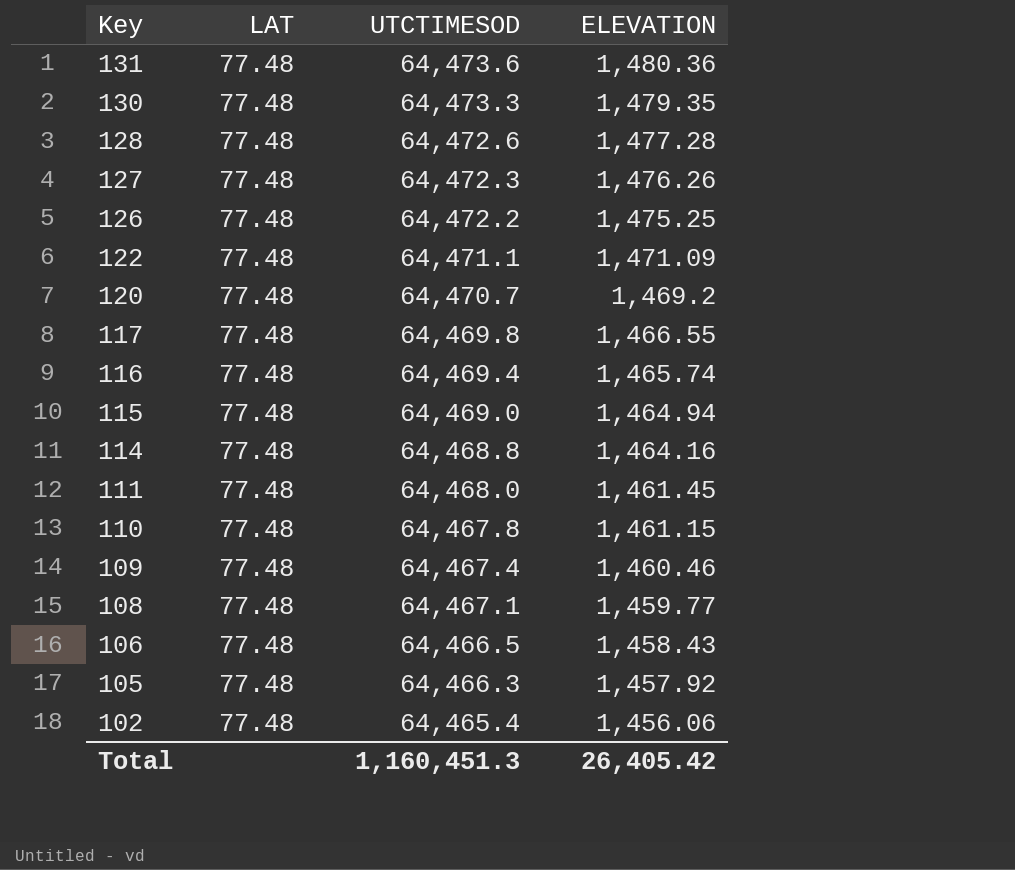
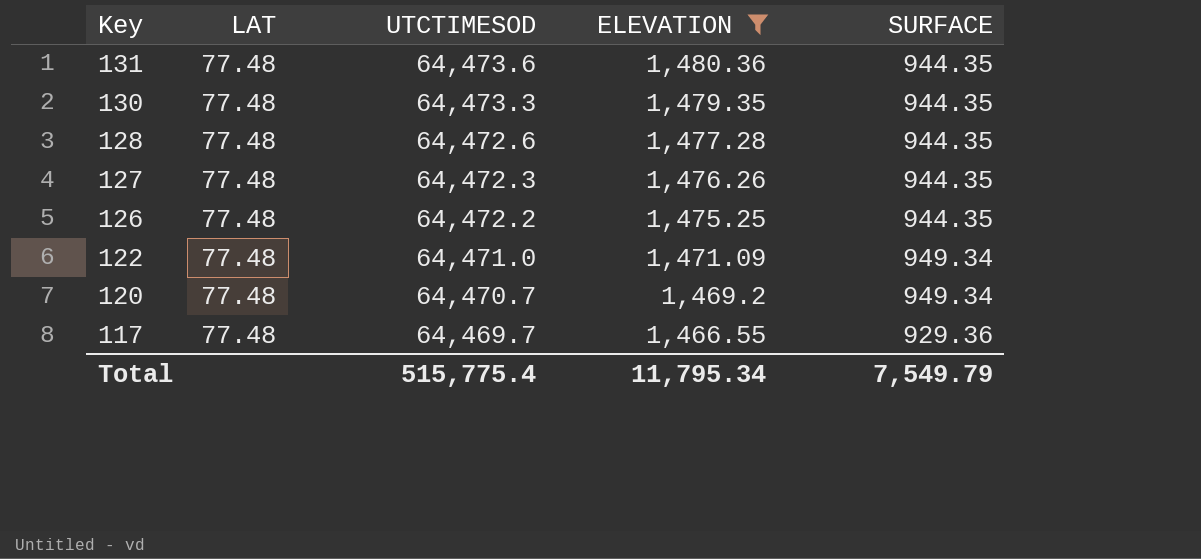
filter: none -> ELEVATION >= 1,466.55
column SURFACE | position: none -> 5
122 | UTCTIMESOD: 64,471.1 -> 64,471.0
117 | UTCTIMESOD: 64,469.8 -> 64,469.7
Total | UTCTIMESOD: 1,160,451.3 -> 515,775.4
Total | ELEVATION: 26,405.42 -> 11,795.34

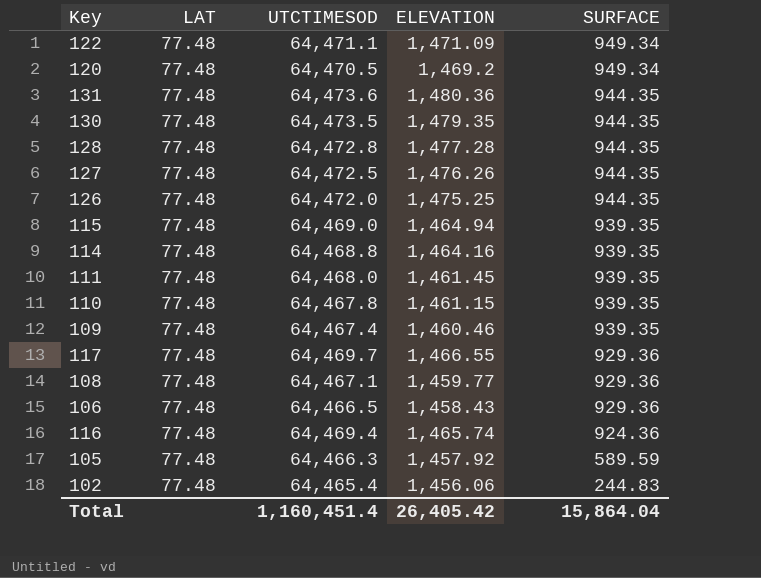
filter: ELEVATION >= 1,466.55 -> none
row order: Key descending -> SURFACE descending
122 | UTCTIMESOD: 64,471.0 -> 64,471.1
120 | UTCTIMESOD: 64,470.7 -> 64,470.5
130 | UTCTIMESOD: 64,473.3 -> 64,473.5
128 | UTCTIMESOD: 64,472.6 -> 64,472.8
127 | UTCTIMESOD: 64,472.3 -> 64,472.5
126 | UTCTIMESOD: 64,472.2 -> 64,472.0
Total | UTCTIMESOD: 515,775.4 -> 1,160,451.4
Total | ELEVATION: 11,795.34 -> 26,405.42
Total | SURFACE: 7,549.79 -> 15,864.04

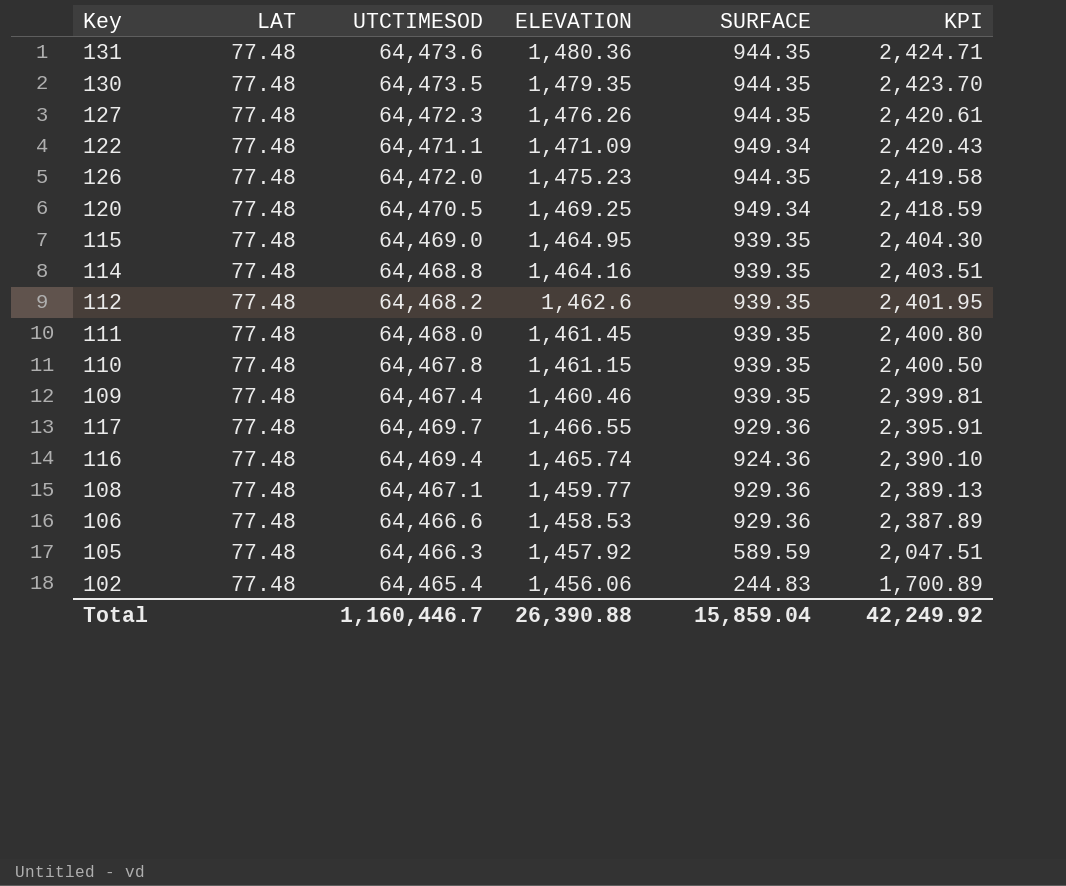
row order: SURFACE descending -> KPI descending
column KPI | formula: none -> [ELEVATION] + [SURFACE]
row 128: 77.48 | 64,472.8 | 1,477.28 | 944.35 -> none
127 | UTCTIMESOD: 64,472.5 -> 64,472.3
126 | ELEVATION: 1,475.25 -> 1,475.23
120 | ELEVATION: 1,469.2 -> 1,469.25
115 | ELEVATION: 1,464.94 -> 1,464.95
row 112: none -> 77.48 | 64,468.2 | 1,462.6 | 939.35 | 2,401.95
106 | UTCTIMESOD: 64,466.5 -> 64,466.6
106 | ELEVATION: 1,458.43 -> 1,458.53
Total | UTCTIMESOD: 1,160,451.4 -> 1,160,446.7
Total | ELEVATION: 26,405.42 -> 26,390.88
Total | SURFACE: 15,864.04 -> 15,859.04

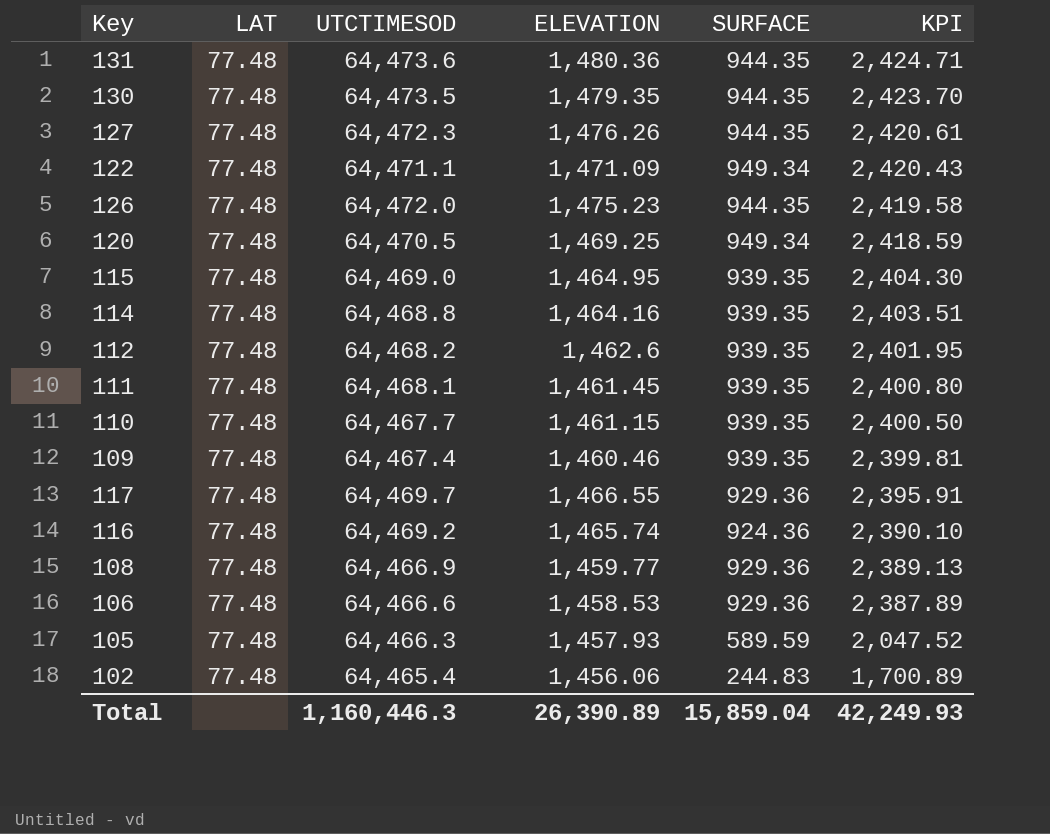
111 | UTCTIMESOD: 64,468.0 -> 64,468.1
110 | UTCTIMESOD: 64,467.8 -> 64,467.7
116 | UTCTIMESOD: 64,469.4 -> 64,469.2
108 | UTCTIMESOD: 64,467.1 -> 64,466.9
105 | ELEVATION: 1,457.92 -> 1,457.93
105 | KPI: 2,047.51 -> 2,047.52
Total | UTCTIMESOD: 1,160,446.7 -> 1,160,446.3
Total | ELEVATION: 26,390.88 -> 26,390.89
Total | KPI: 42,249.92 -> 42,249.93

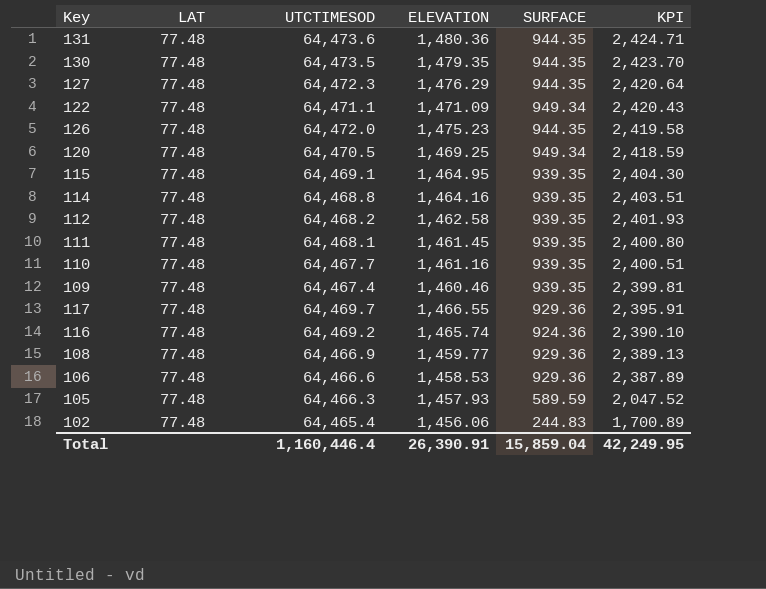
127 | ELEVATION: 1,476.26 -> 1,476.29
127 | KPI: 2,420.61 -> 2,420.64
115 | UTCTIMESOD: 64,469.0 -> 64,469.1
112 | ELEVATION: 1,462.6 -> 1,462.58
112 | KPI: 2,401.95 -> 2,401.93
110 | ELEVATION: 1,461.15 -> 1,461.16
110 | KPI: 2,400.50 -> 2,400.51
Total | UTCTIMESOD: 1,160,446.3 -> 1,160,446.4
Total | ELEVATION: 26,390.89 -> 26,390.91
Total | KPI: 42,249.93 -> 42,249.95

